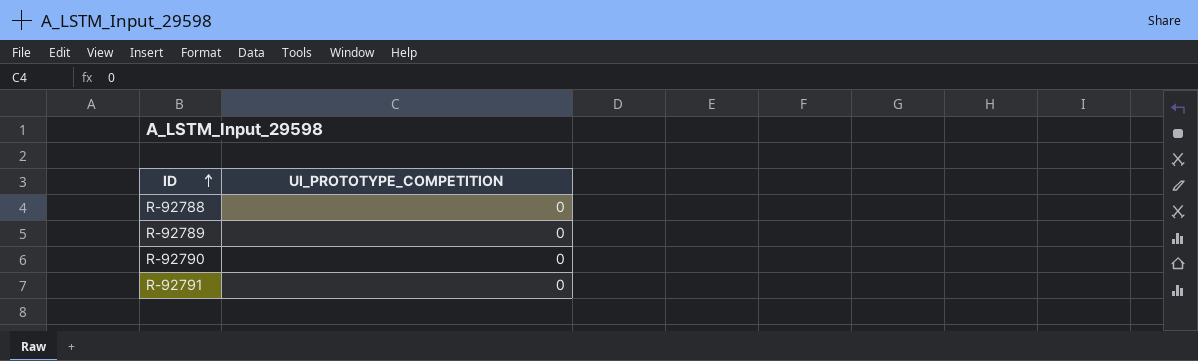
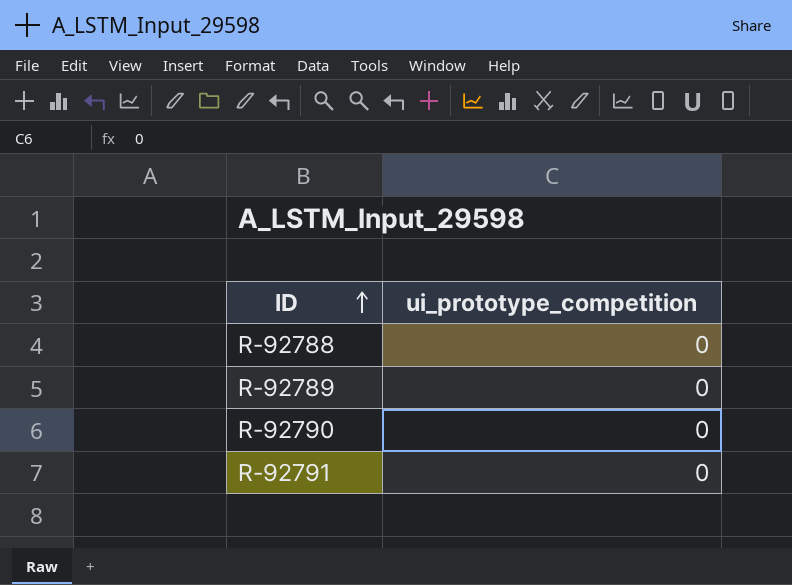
column name: UI_PROTOTYPE_COMPETITION -> ui_prototype_competition

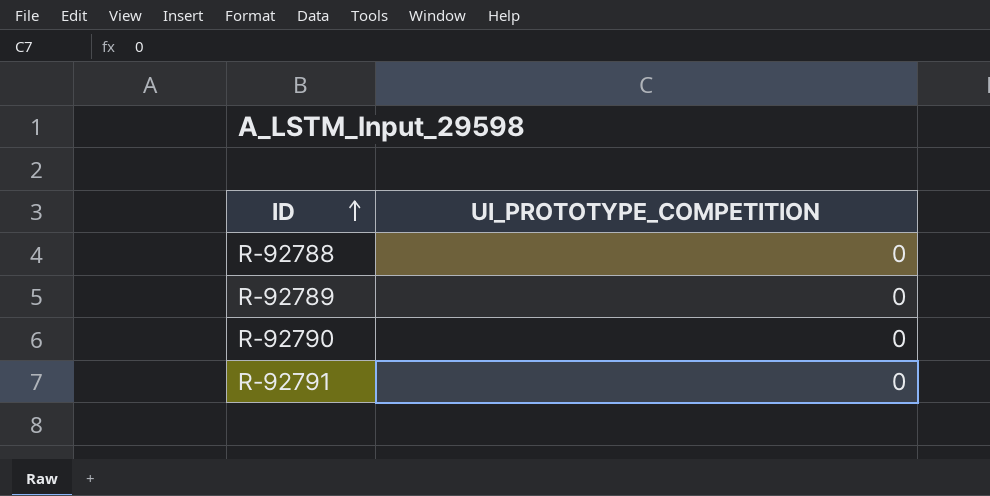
column name: ui_prototype_competition -> UI_PROTOTYPE_COMPETITION

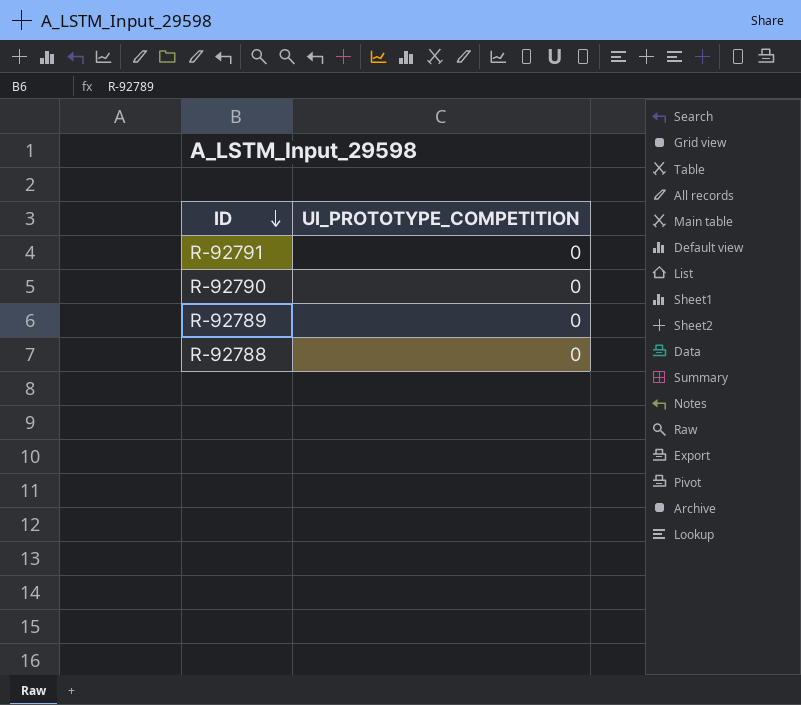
row order: ID ascending -> ID descending

